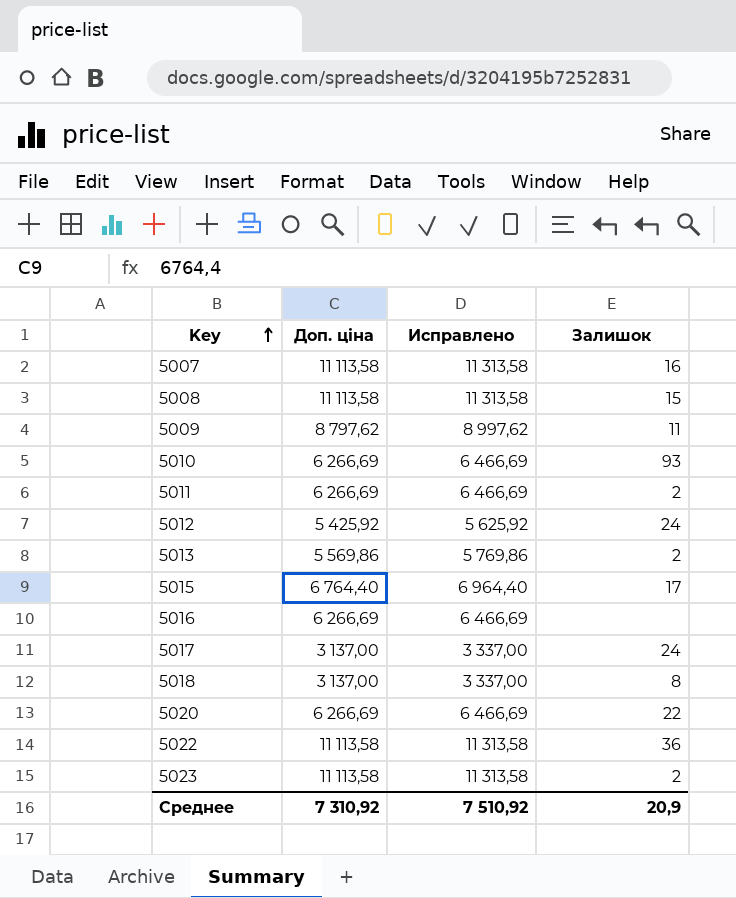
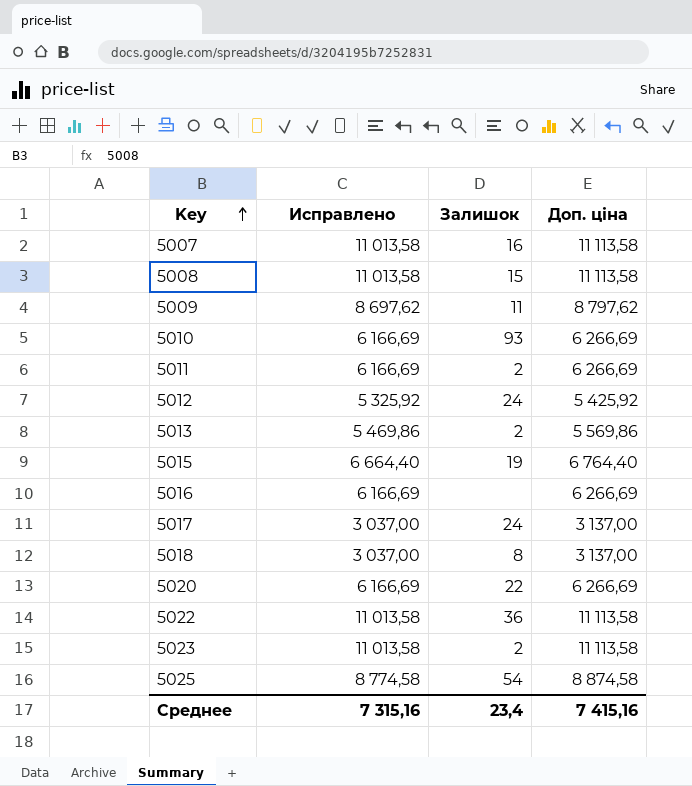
column Исправлено | formula: [Доп. ціна] + 200 -> [Доп. ціна] - 100
column Доп. ціна | position: 2 -> 4
5015 | Залишок: 17 -> 19
row 5025: none -> 8 774,58 | 54 | 8 874,58
Среднее | Исправлено: 7 510,92 -> 7 315,16
Среднее | Залишок: 20,9 -> 23,4
Среднее | Доп. ціна: 7 310,92 -> 7 415,16

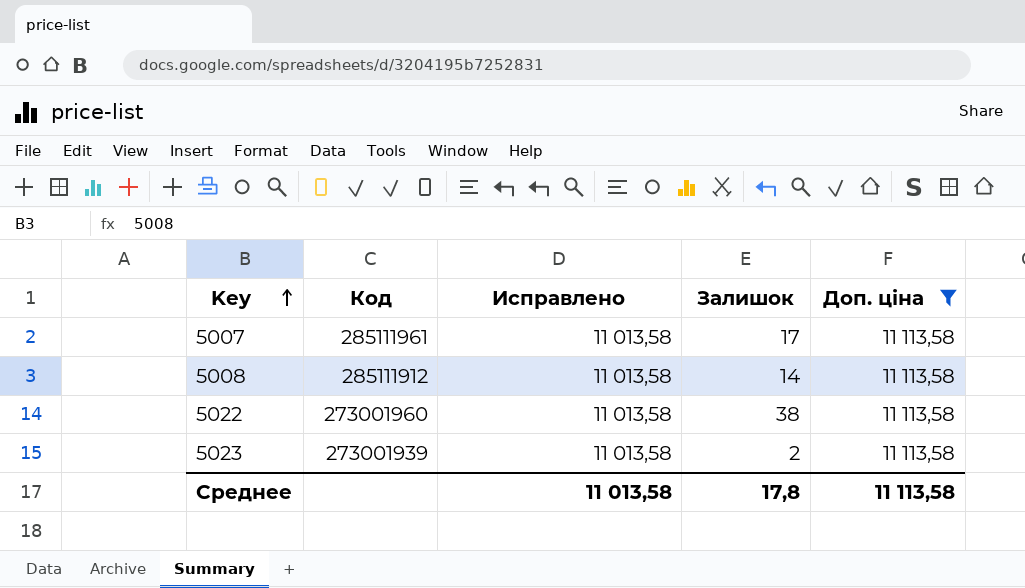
filter: none -> Доп. ціна = 11 113,58
column Код | position: none -> 2
5007 | Залишок: 16 -> 17
5008 | Залишок: 15 -> 14
5022 | Залишок: 36 -> 38
Среднее | Исправлено: 7 315,16 -> 11 013,58
Среднее | Залишок: 23,4 -> 17,8
Среднее | Доп. ціна: 7 415,16 -> 11 113,58

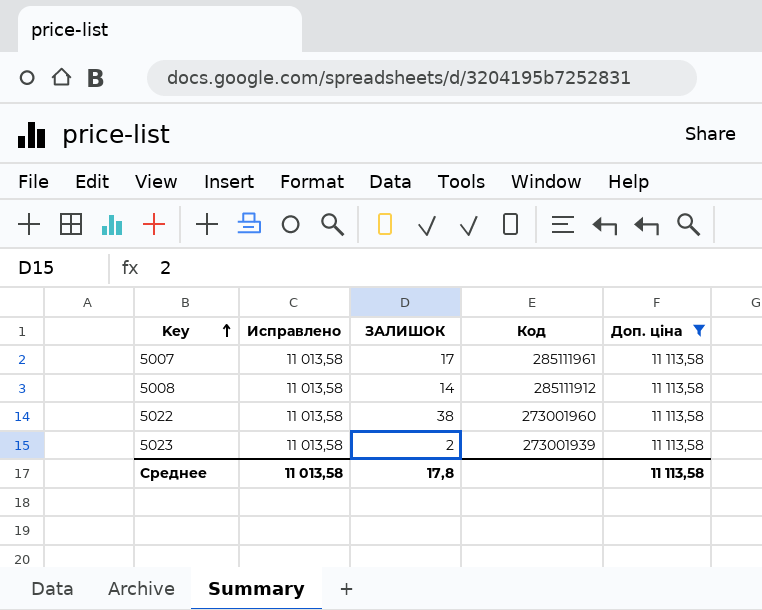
column name: Залишок -> ЗАЛИШОК
column Код | position: 2 -> 4

